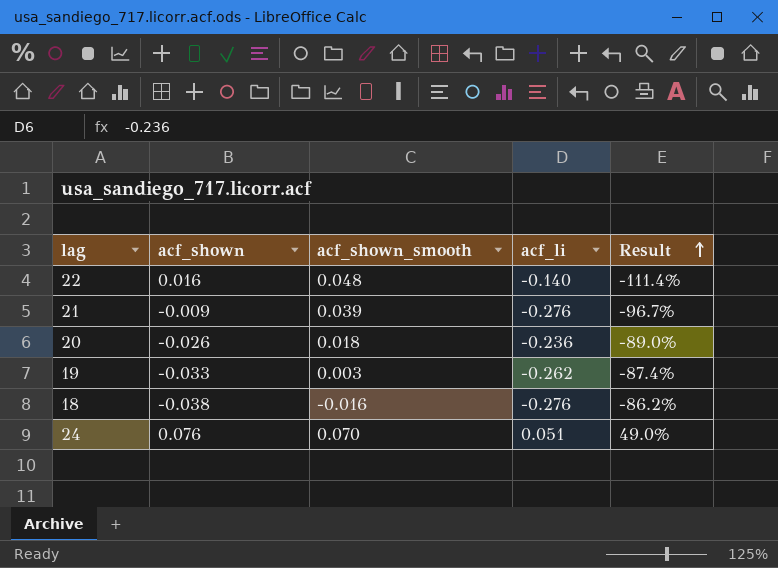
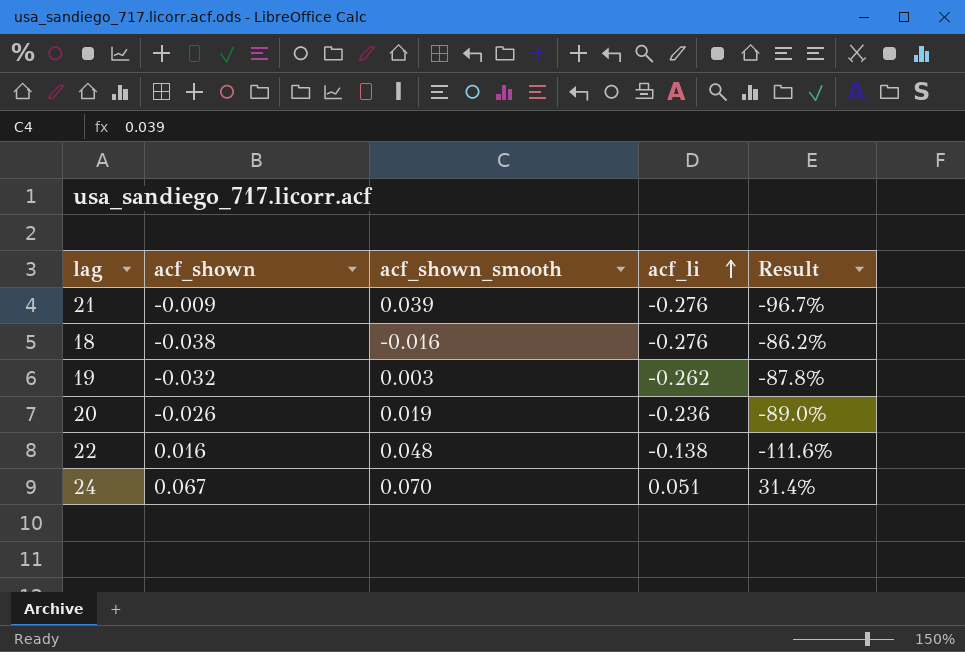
row order: Result ascending -> acf_li ascending
19 | acf_shown: -0.033 -> -0.032
19 | Result: -87.4% -> -87.8%
20 | acf_shown_smooth: 0.018 -> 0.019
22 | acf_li: -0.140 -> -0.138
22 | Result: -111.4% -> -111.6%
24 | acf_shown: 0.076 -> 0.067
24 | Result: 49.0% -> 31.4%

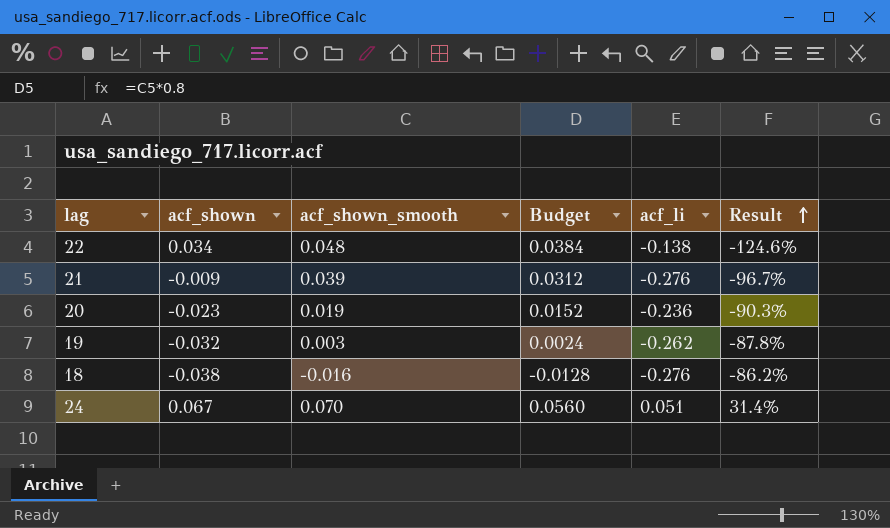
row order: acf_li ascending -> Result ascending
column Budget | formula: none -> [acf_shown_smooth] * 0.8
22 | acf_shown: 0.016 -> 0.034
22 | Result: -111.6% -> -124.6%
20 | acf_shown: -0.026 -> -0.023
20 | Result: -89.0% -> -90.3%

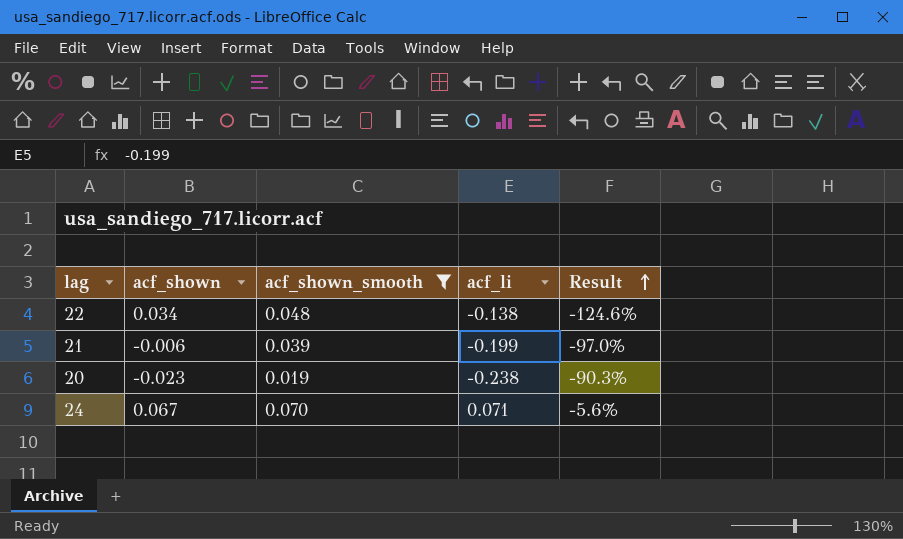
filter: none -> acf_shown_smooth >= 0.019
column Budget | formula: [acf_shown_smooth] * 0.8 -> none
21 | acf_shown: -0.009 -> -0.006
21 | acf_li: -0.276 -> -0.199
21 | Result: -96.7% -> -97.0%
20 | acf_li: -0.236 -> -0.238
24 | acf_li: 0.051 -> 0.071
24 | Result: 31.4% -> -5.6%

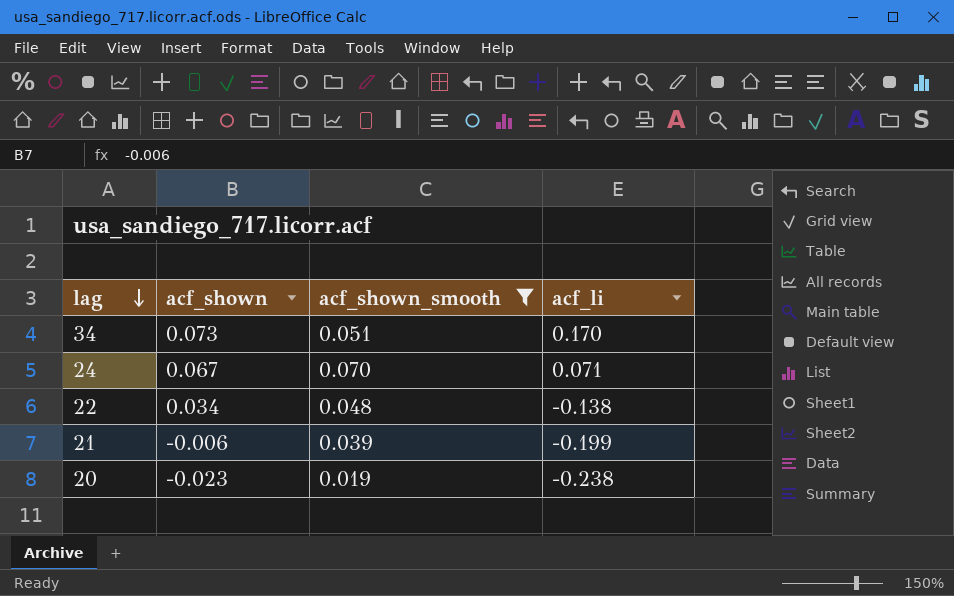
row order: Result ascending -> lag descending
column Result | formula: ([acf_shown] - [acf_li]) / [acf_li] -> none
row 34: none -> 0.073 | 0.051 | 0.170

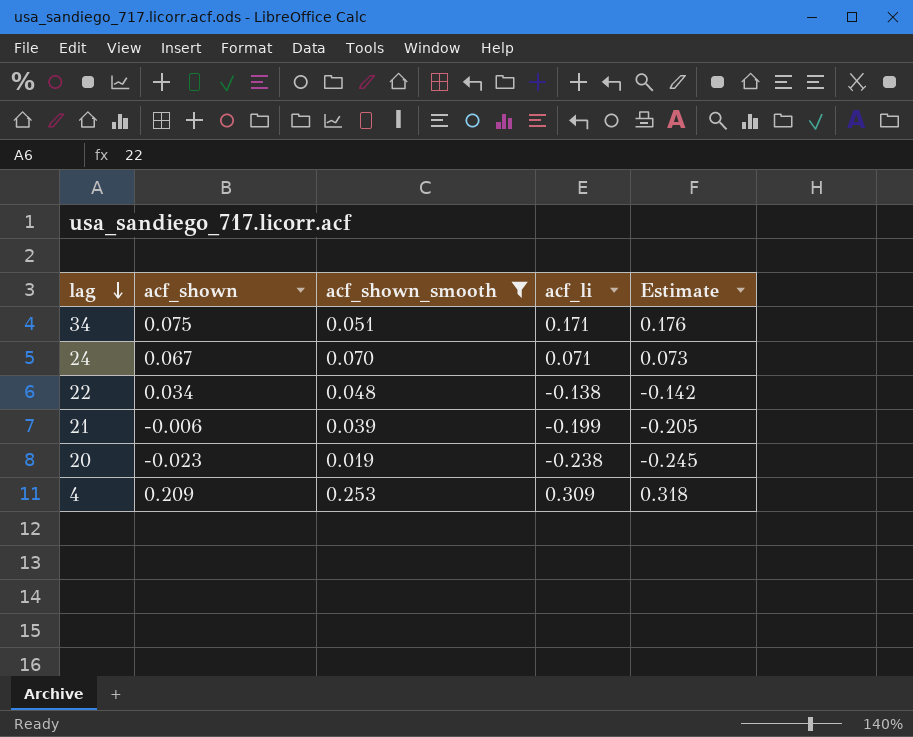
column Estimate | formula: none -> [acf_li] * 1.03
34 | acf_shown: 0.073 -> 0.075
34 | acf_li: 0.170 -> 0.171
row 4: none -> 0.209 | 0.253 | 0.309 | 0.318

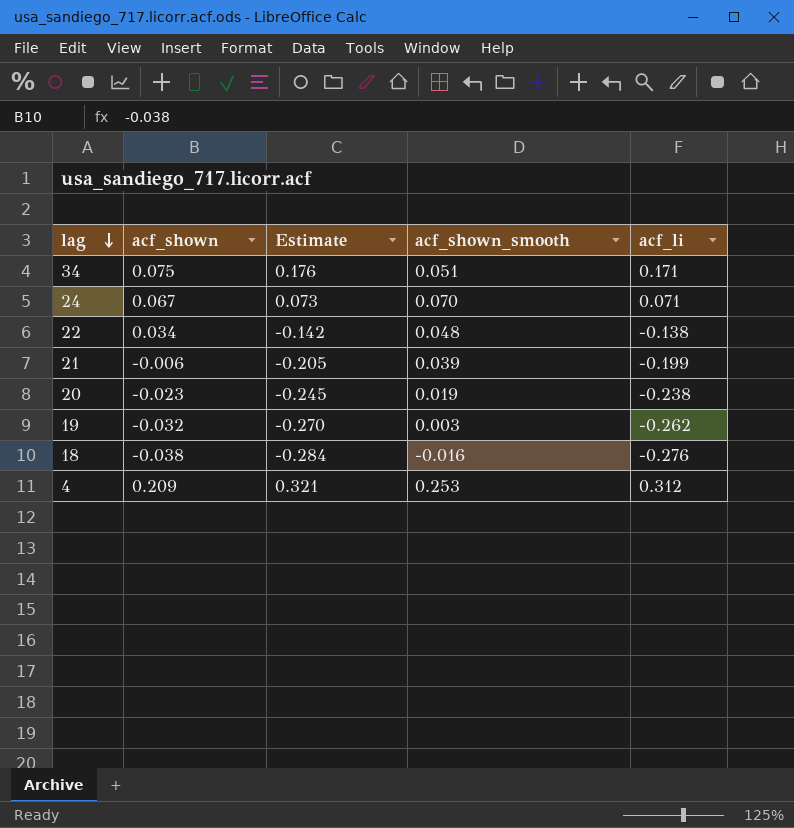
filter: acf_shown_smooth >= 0.019 -> none
column Estimate | position: 5 -> 3
4 | Estimate: 0.318 -> 0.321
4 | acf_li: 0.309 -> 0.312

